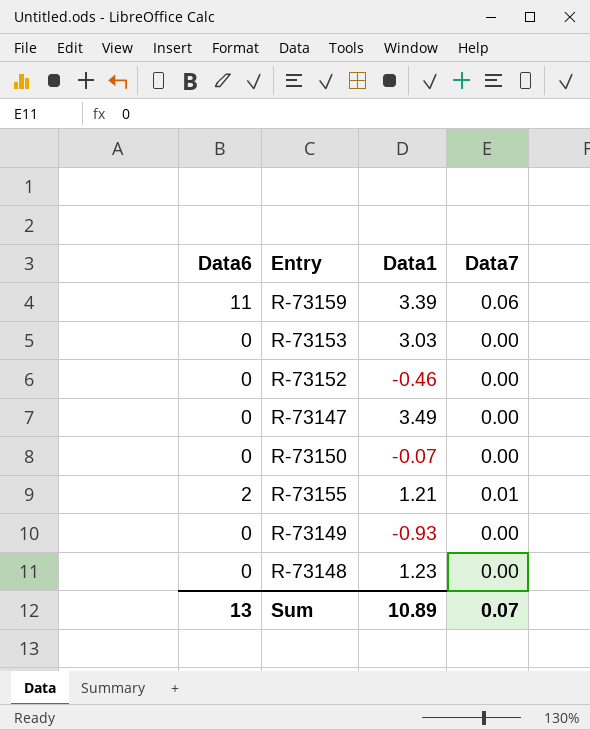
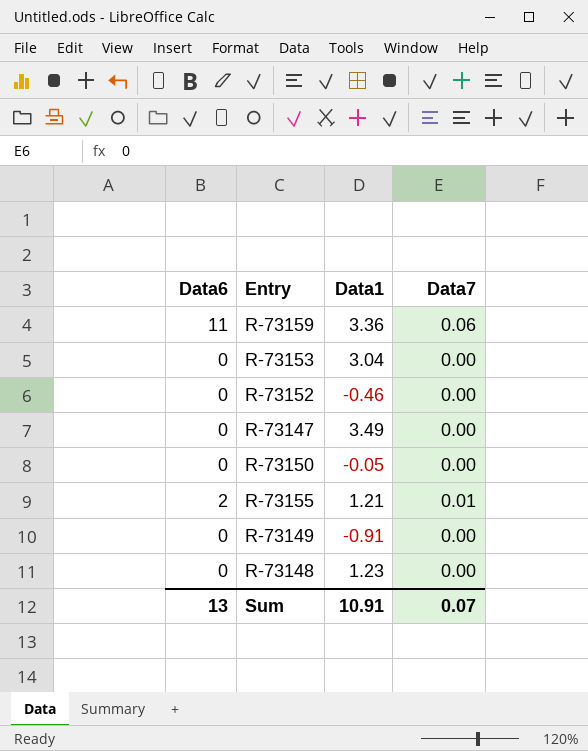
R-73159 | Data1: 3.39 -> 3.36
R-73153 | Data1: 3.03 -> 3.04
R-73150 | Data1: -0.07 -> -0.05
R-73149 | Data1: -0.93 -> -0.91
Sum | Data1: 10.89 -> 10.91

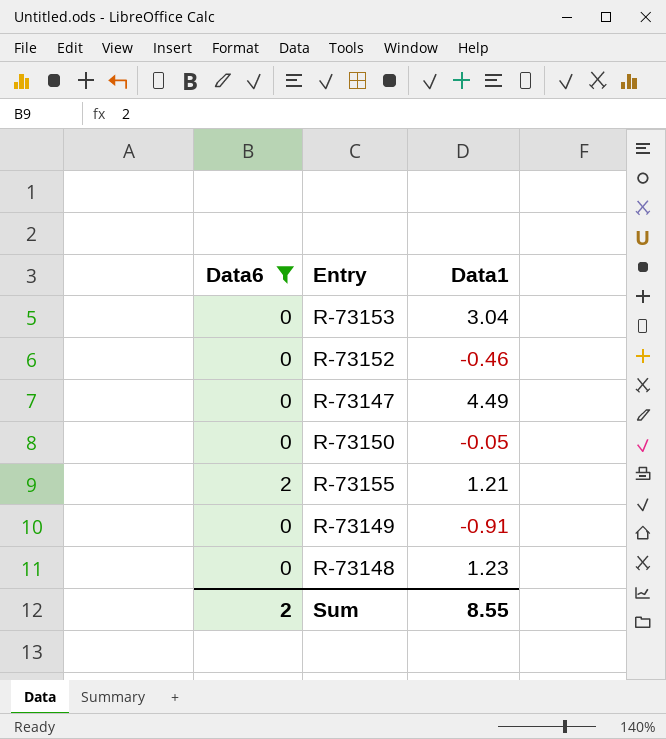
filter: none -> Data6 != 11
column Data7 | position: 4 -> none
R-73147 | Data1: 3.49 -> 4.49
Sum | Data6: 13 -> 2
Sum | Data1: 10.91 -> 8.55

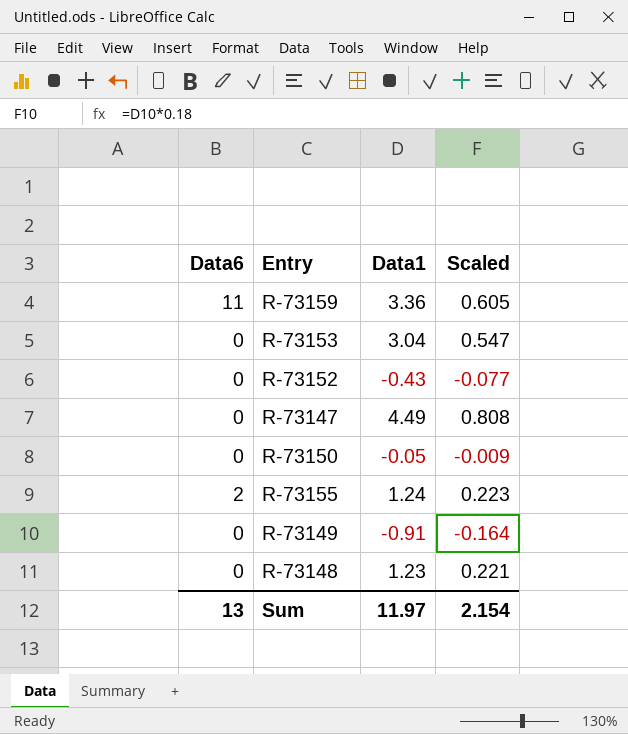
filter: Data6 != 11 -> none
column Scaled | formula: none -> [Data1] * 0.18
R-73152 | Data1: -0.46 -> -0.43
R-73155 | Data1: 1.21 -> 1.24
Sum | Data6: 2 -> 13
Sum | Data1: 8.55 -> 11.97

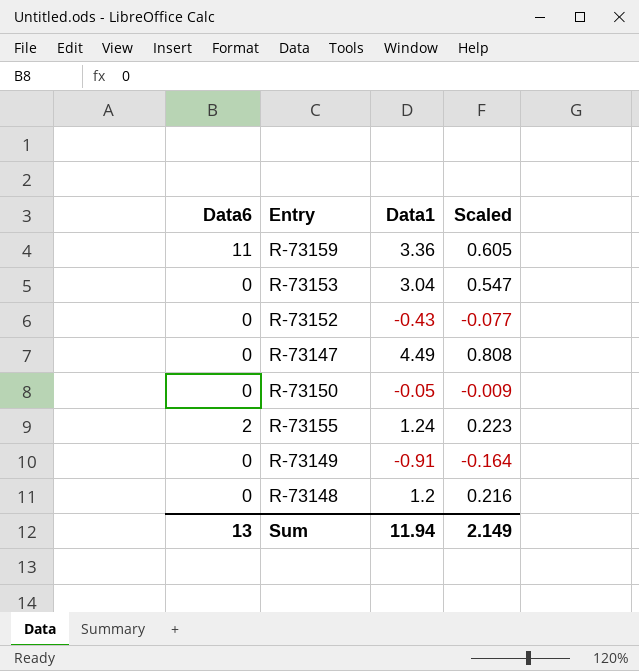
R-73148 | Data1: 1.23 -> 1.2
R-73148 | Scaled: 0.221 -> 0.216
Sum | Data1: 11.97 -> 11.94
Sum | Scaled: 2.154 -> 2.149

